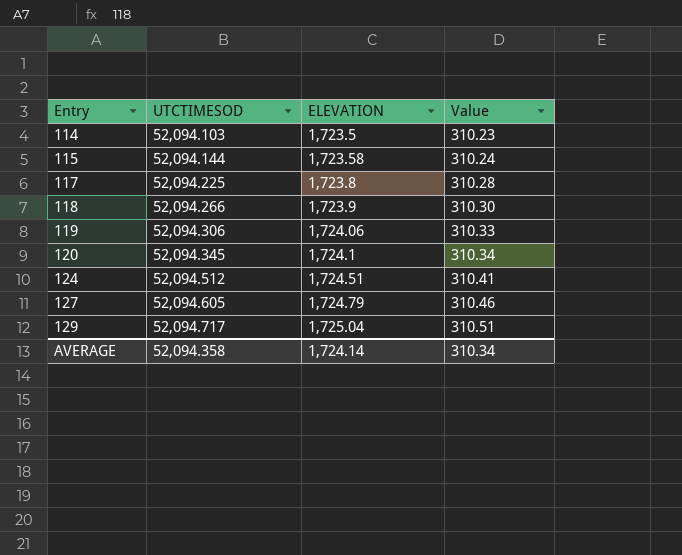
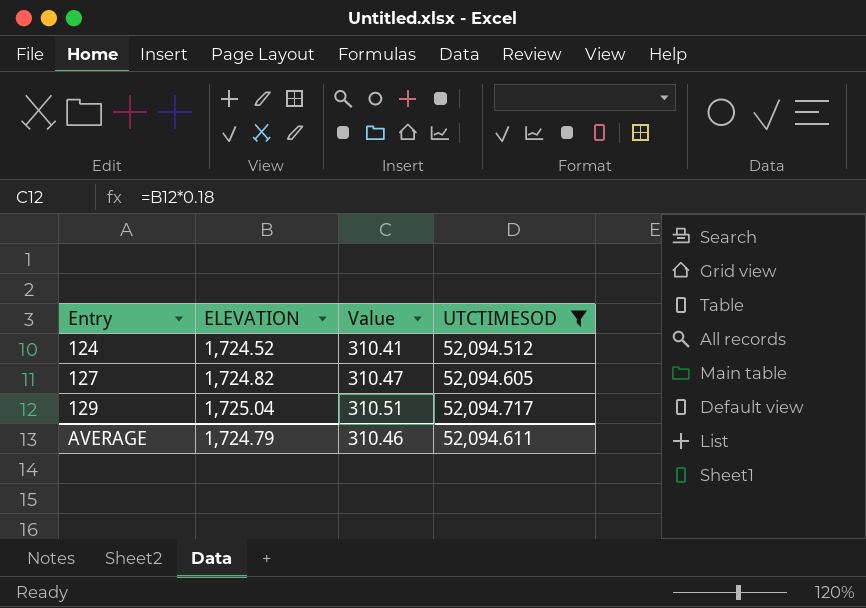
filter: none -> UTCTIMESOD >= 52,094.512
column UTCTIMESOD | position: 2 -> 4
124 | ELEVATION: 1,724.51 -> 1,724.52
127 | ELEVATION: 1,724.79 -> 1,724.82
127 | Value: 310.46 -> 310.47
AVERAGE | ELEVATION: 1,724.14 -> 1,724.79
AVERAGE | Value: 310.34 -> 310.46
AVERAGE | UTCTIMESOD: 52,094.358 -> 52,094.611

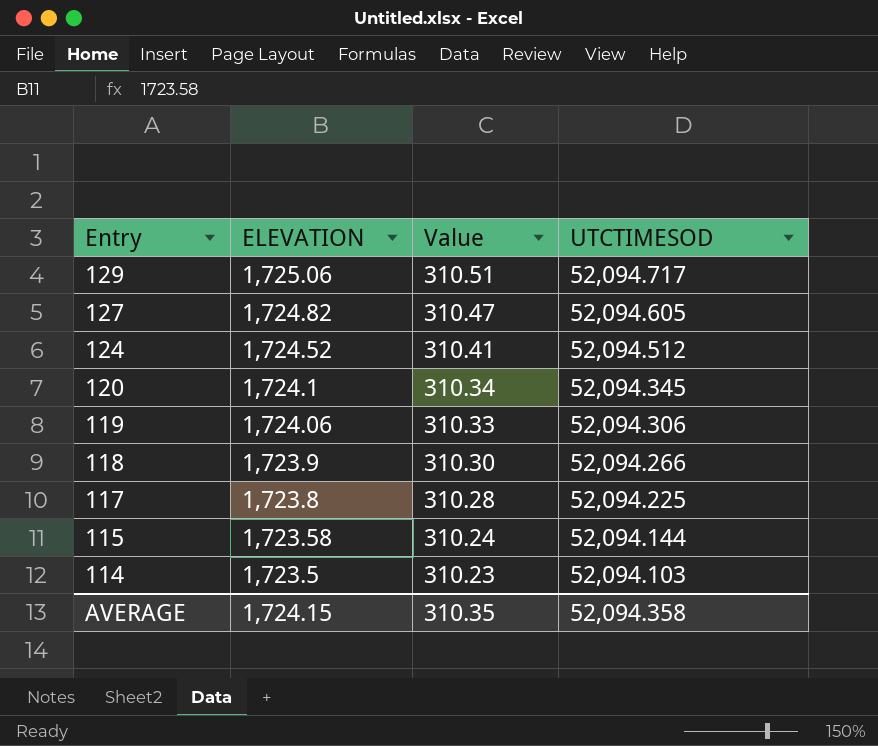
filter: UTCTIMESOD >= 52,094.512 -> none
row order: Entry ascending -> Entry descending
129 | ELEVATION: 1,725.04 -> 1,725.06
AVERAGE | ELEVATION: 1,724.79 -> 1,724.15
AVERAGE | Value: 310.46 -> 310.35
AVERAGE | UTCTIMESOD: 52,094.611 -> 52,094.358

